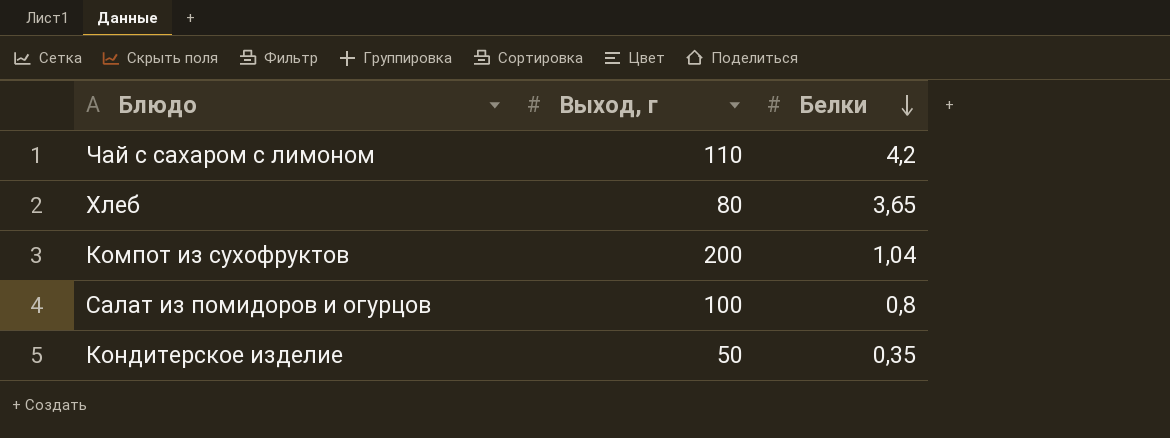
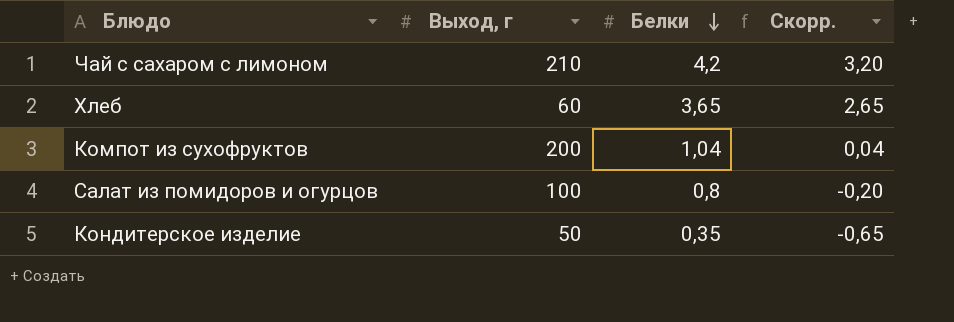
column Скорр. | formula: none -> [Белки] - 1
Чай с сахаром с лимоном | Выход, г: 110 -> 210
Хлеб | Выход, г: 80 -> 60

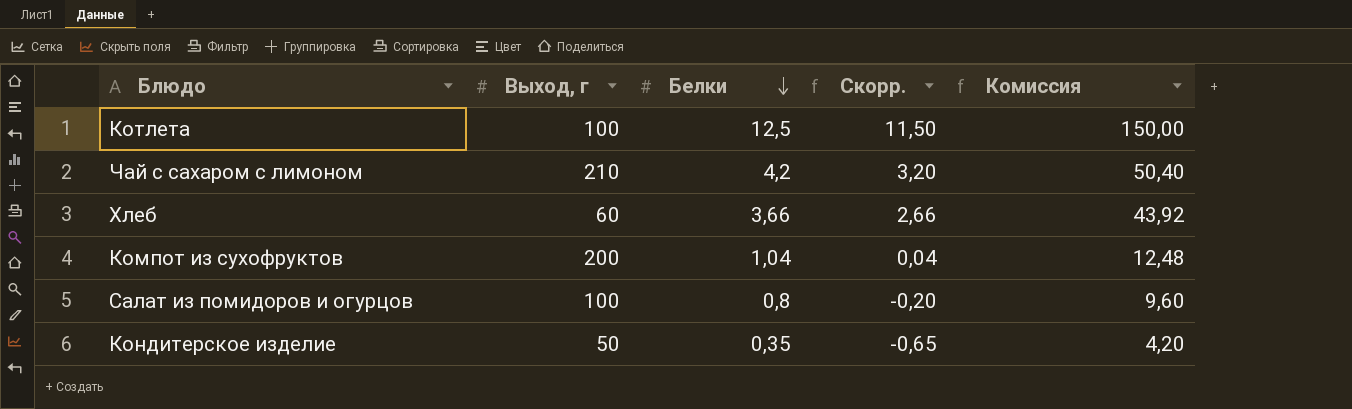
column Комиссия | formula: none -> [Белки] * 12
row Котлета: none -> 100 | 12,5 | 11,50 | 150,00
Хлеб | Белки: 3,65 -> 3,66
Хлеб | Скорр.: 2,65 -> 2,66

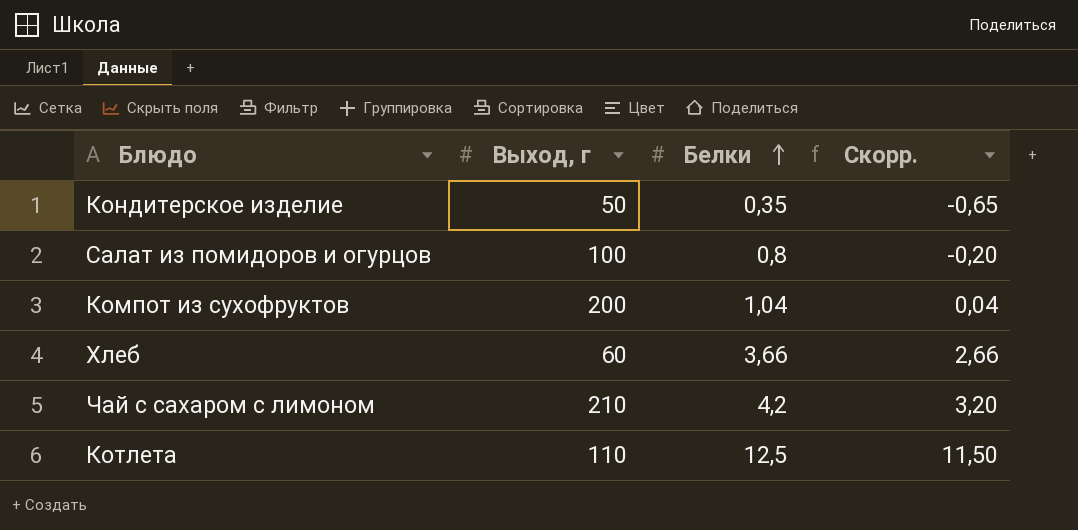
row order: Белки descending -> Белки ascending
column Комиссия | formula: [Белки] * 12 -> none
Котлета | Выход, г: 100 -> 110

